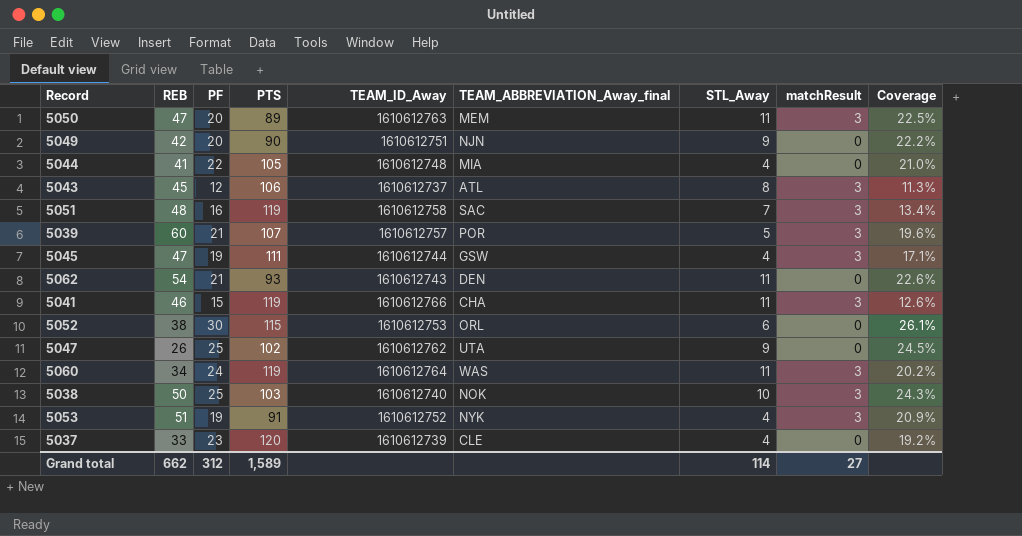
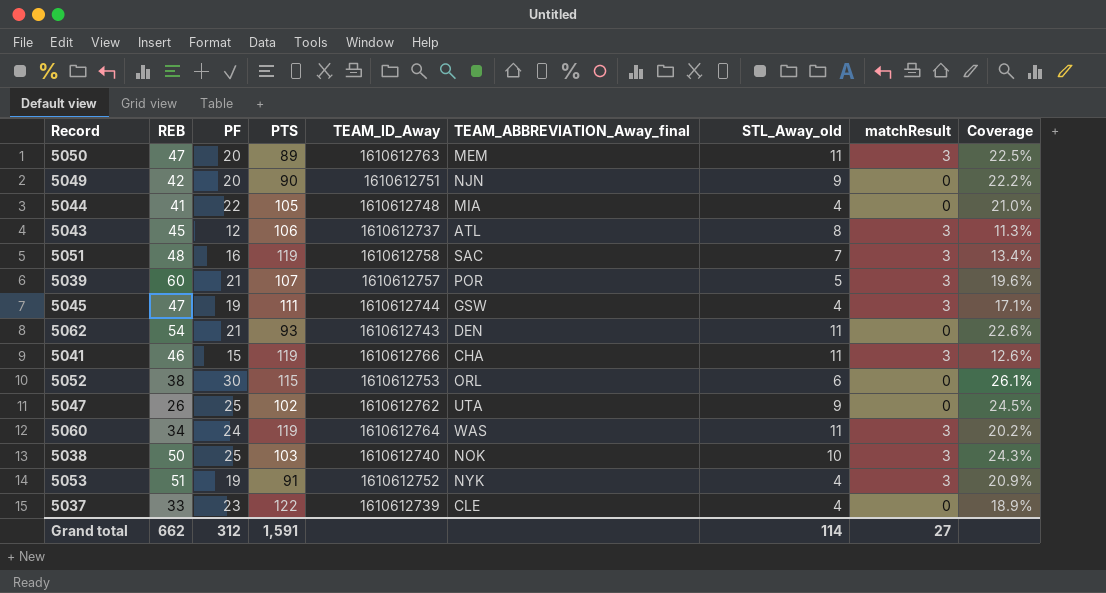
column name: STL_Away -> STL_Away_old
5037 | PTS: 120 -> 122
5037 | Coverage: 19.2% -> 18.9%
Grand total | PTS: 1,589 -> 1,591

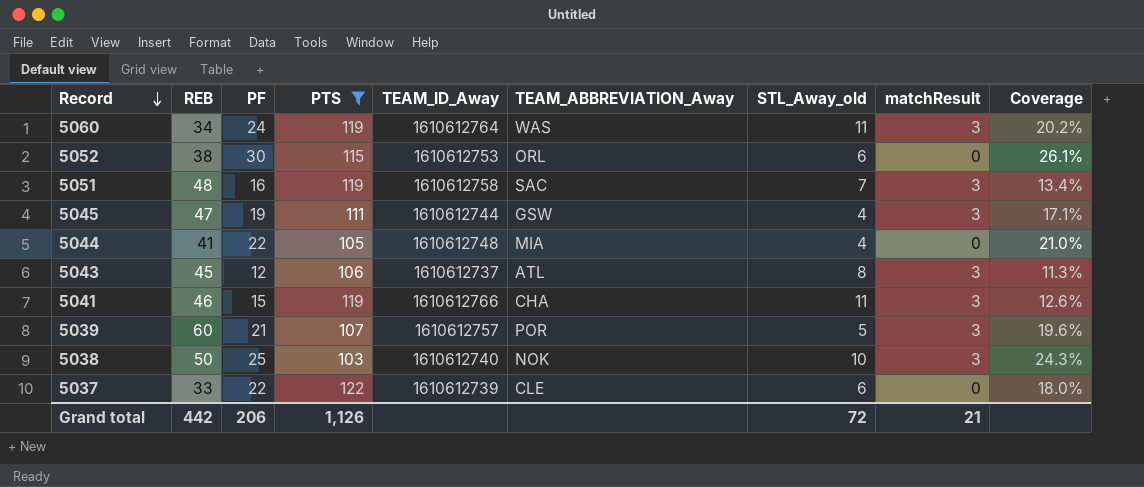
filter: none -> PTS >= 103
row order: none -> Record descending
column name: TEAM_ABBREVIATION_Away_final -> TEAM_ABBREVIATION_Away
5037 | PF: 23 -> 22
5037 | STL_Away_old: 4 -> 6
5037 | Coverage: 18.9% -> 18.0%
Grand total | REB: 662 -> 442
Grand total | PF: 312 -> 206
Grand total | PTS: 1,591 -> 1,126
Grand total | STL_Away_old: 114 -> 72
Grand total | matchResult: 27 -> 21

